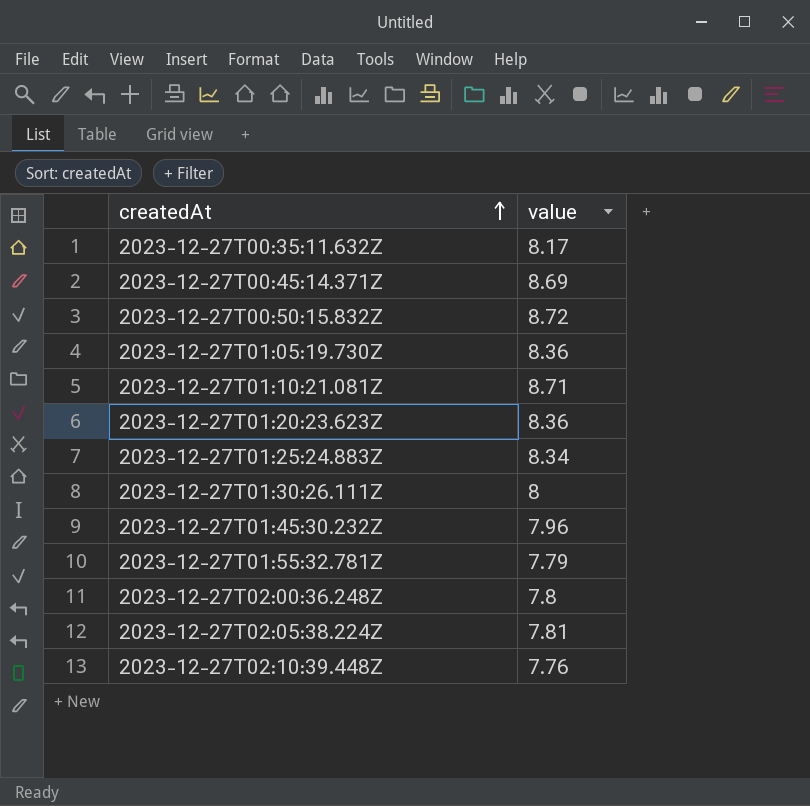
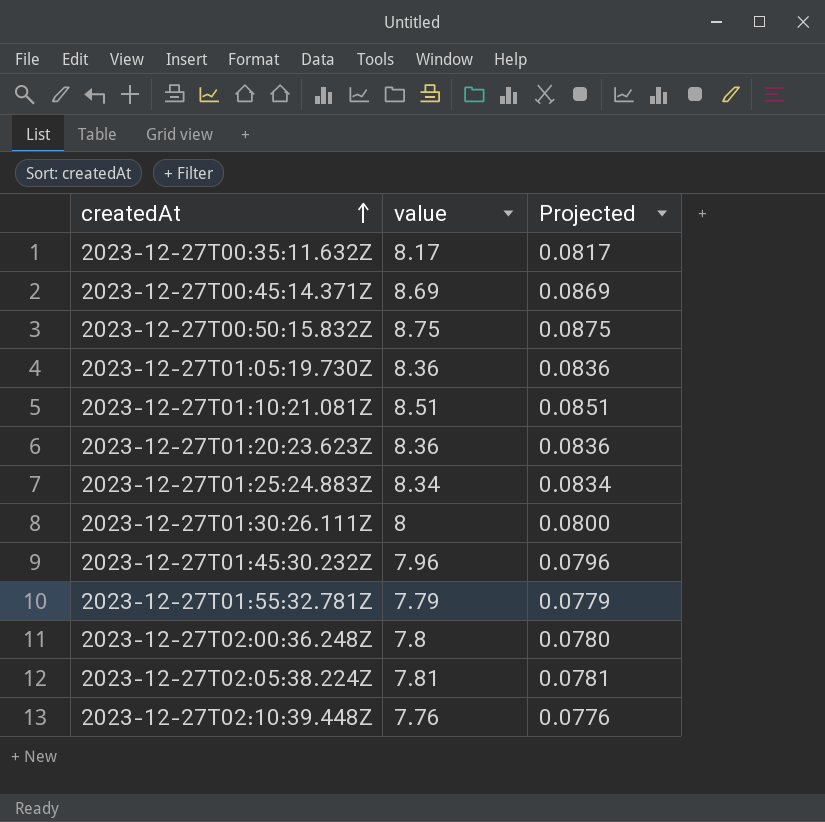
column Projected | formula: none -> [value] * 0.01
2023-12-27T00:50:15.832Z | value: 8.72 -> 8.75
2023-12-27T01:10:21.081Z | value: 8.71 -> 8.51

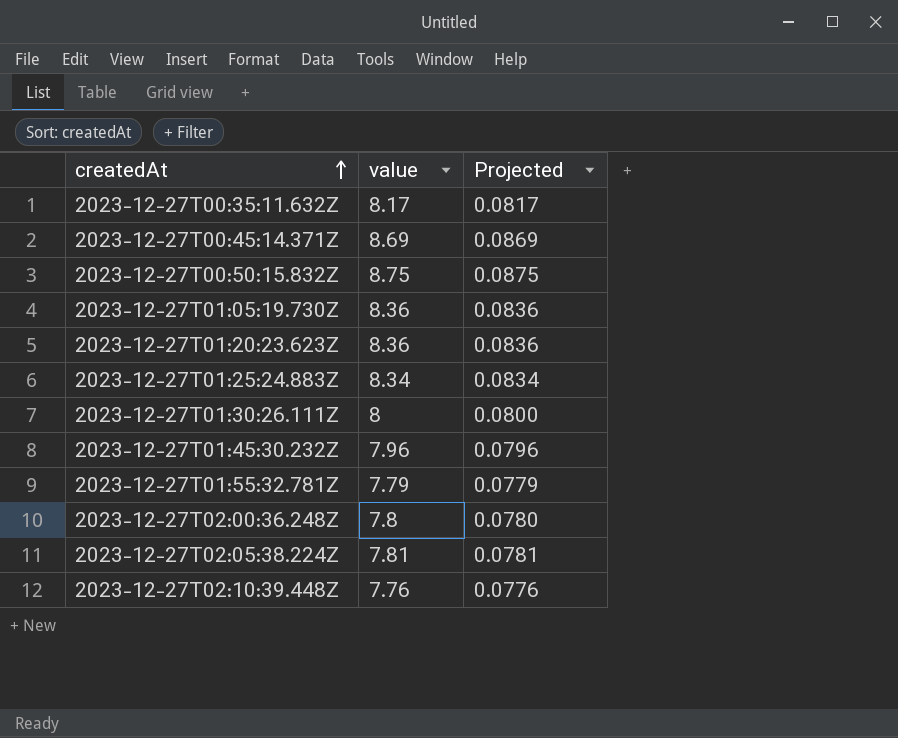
row 2023-12-27T01:10:21.081Z: 8.51 | 0.0851 -> none

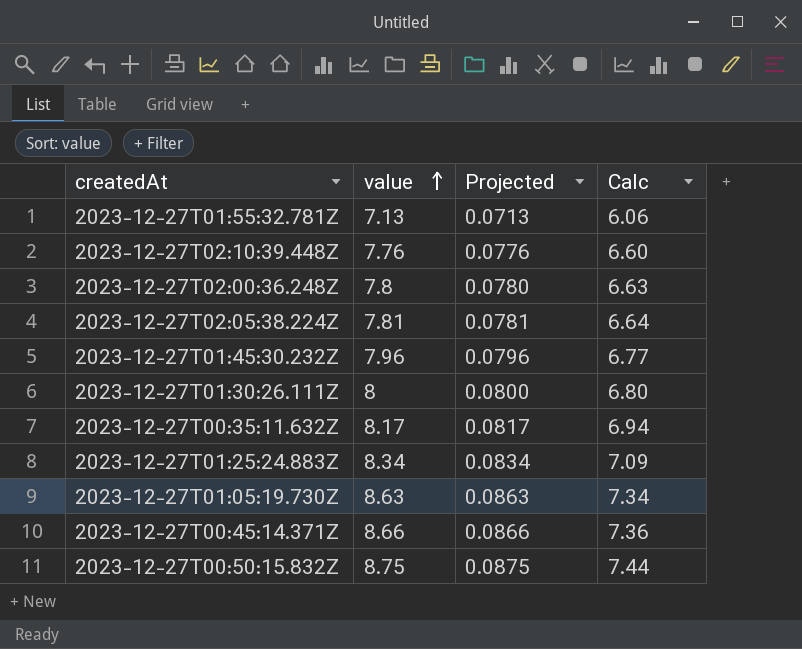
row order: createdAt ascending -> value ascending
column Calc | formula: none -> [value] * 0.85
row 2023-12-27T01:20:23.623Z: 8.36 | 0.0836 -> none
2023-12-27T01:55:32.781Z | value: 7.79 -> 7.13
2023-12-27T01:55:32.781Z | Projected: 0.0779 -> 0.0713
2023-12-27T01:05:19.730Z | value: 8.36 -> 8.63
2023-12-27T01:05:19.730Z | Projected: 0.0836 -> 0.0863
2023-12-27T00:45:14.371Z | value: 8.69 -> 8.66
2023-12-27T00:45:14.371Z | Projected: 0.0869 -> 0.0866

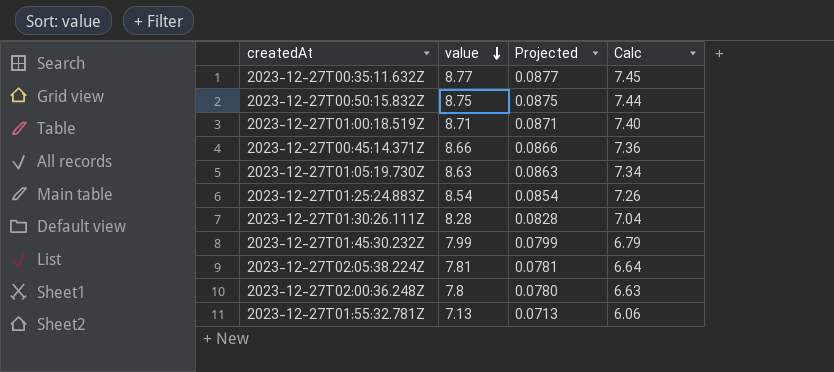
row order: value ascending -> value descending
row 2023-12-27T02:10:39.448Z: 7.76 | 0.0776 | 6.60 -> none
2023-12-27T00:35:11.632Z | value: 8.17 -> 8.77
2023-12-27T00:35:11.632Z | Projected: 0.0817 -> 0.0877
2023-12-27T00:35:11.632Z | Calc: 6.94 -> 7.45
row 2023-12-27T01:00:18.519Z: none -> 8.71 | 0.0871 | 7.40
2023-12-27T01:25:24.883Z | value: 8.34 -> 8.54
2023-12-27T01:25:24.883Z | Projected: 0.0834 -> 0.0854
2023-12-27T01:25:24.883Z | Calc: 7.09 -> 7.26
2023-12-27T01:30:26.111Z | value: 8 -> 8.28
2023-12-27T01:30:26.111Z | Projected: 0.0800 -> 0.0828
2023-12-27T01:30:26.111Z | Calc: 6.80 -> 7.04
2023-12-27T01:45:30.232Z | value: 7.96 -> 7.99
2023-12-27T01:45:30.232Z | Projected: 0.0796 -> 0.0799
2023-12-27T01:45:30.232Z | Calc: 6.77 -> 6.79

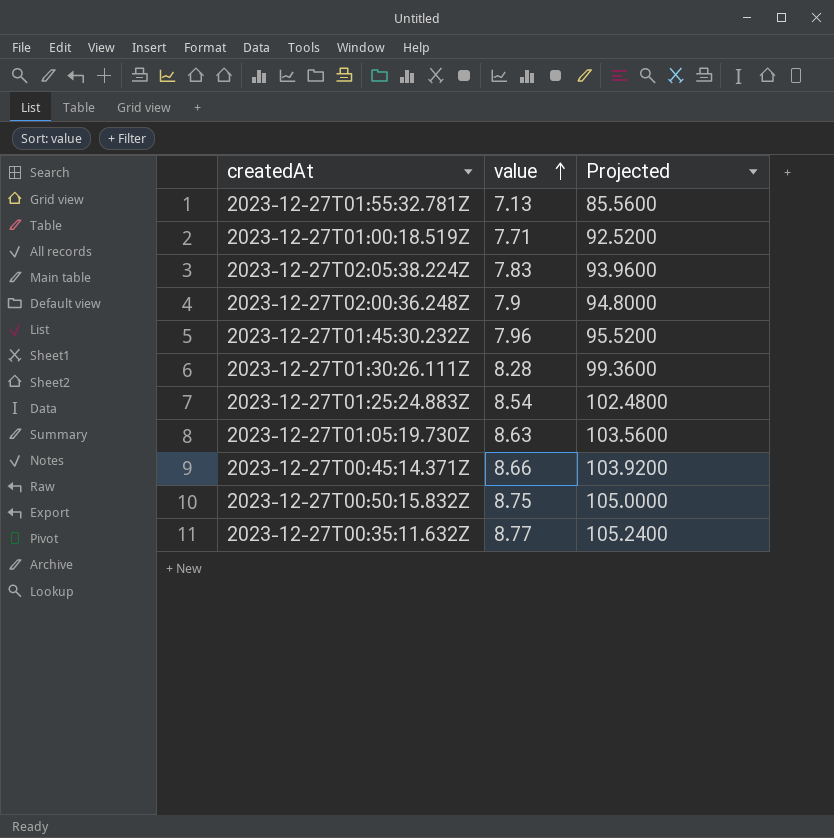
row order: value descending -> value ascending
column Calc | formula: [value] * 0.85 -> none
column Projected | formula: [value] * 0.01 -> [value] * 12
2023-12-27T01:00:18.519Z | value: 8.71 -> 7.71
2023-12-27T02:05:38.224Z | value: 7.81 -> 7.83
2023-12-27T02:00:36.248Z | value: 7.8 -> 7.9
2023-12-27T01:45:30.232Z | value: 7.99 -> 7.96

